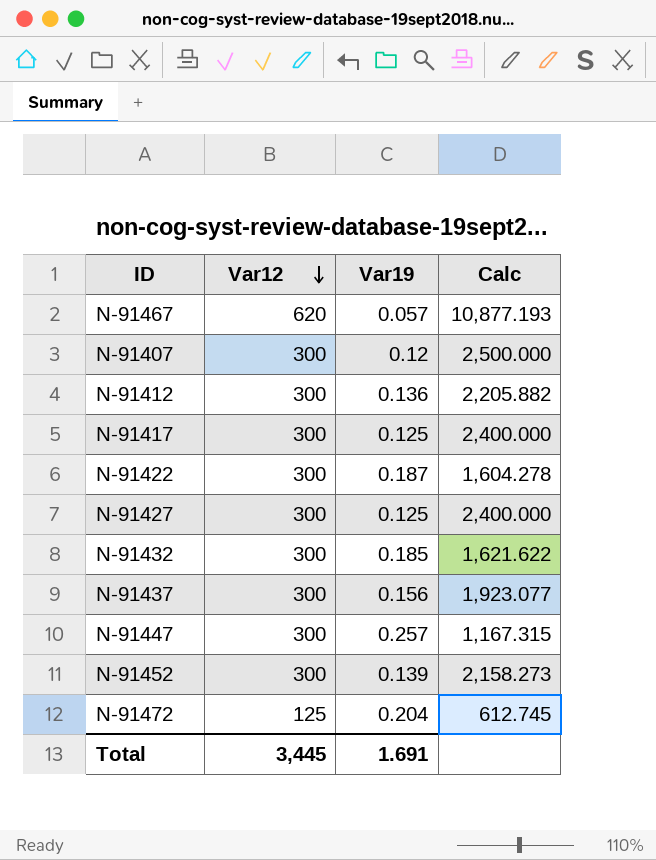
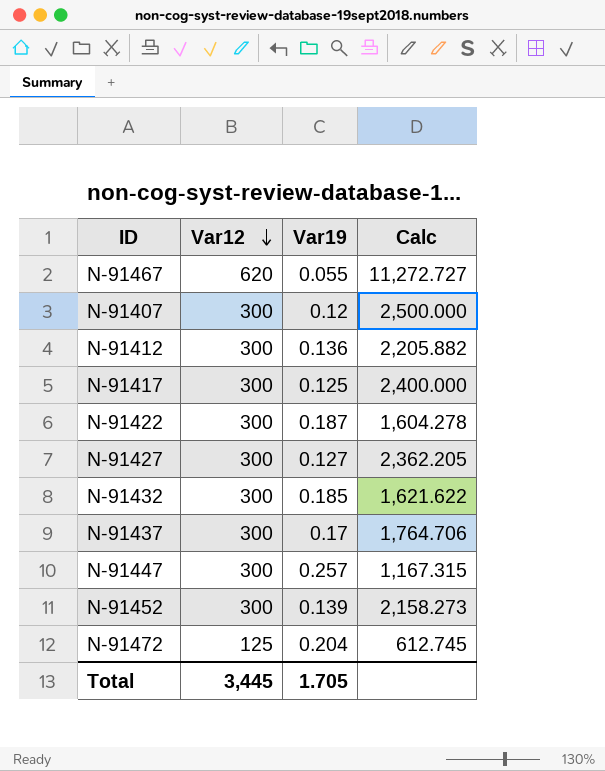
N-91467 | Var19: 0.057 -> 0.055
N-91467 | Calc: 10,877.193 -> 11,272.727
N-91427 | Var19: 0.125 -> 0.127
N-91427 | Calc: 2,400.000 -> 2,362.205
N-91437 | Var19: 0.156 -> 0.17
N-91437 | Calc: 1,923.077 -> 1,764.706
Total | Var19: 1.691 -> 1.705

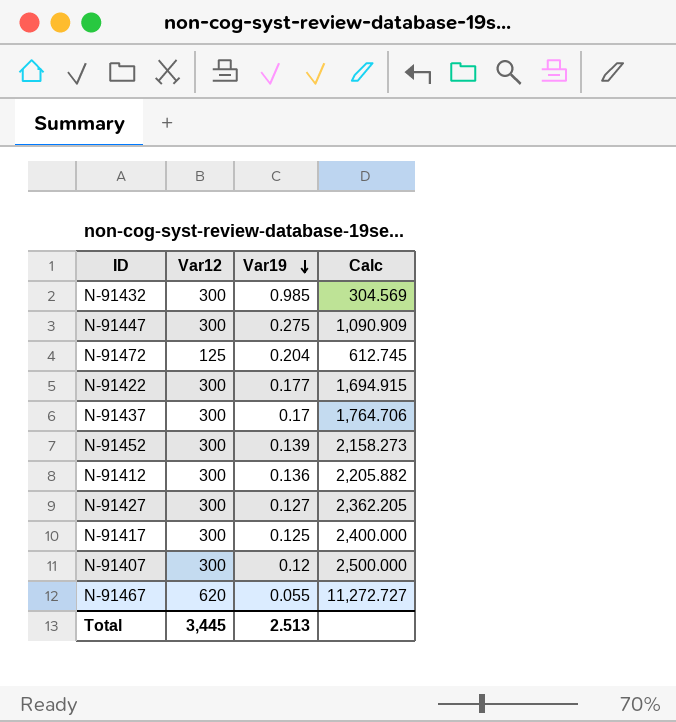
row order: Var12 descending -> Var19 descending
N-91432 | Var19: 0.185 -> 0.985
N-91432 | Calc: 1,621.622 -> 304.569
N-91447 | Var19: 0.257 -> 0.275
N-91447 | Calc: 1,167.315 -> 1,090.909
N-91422 | Var19: 0.187 -> 0.177
N-91422 | Calc: 1,604.278 -> 1,694.915
Total | Var19: 1.705 -> 2.513

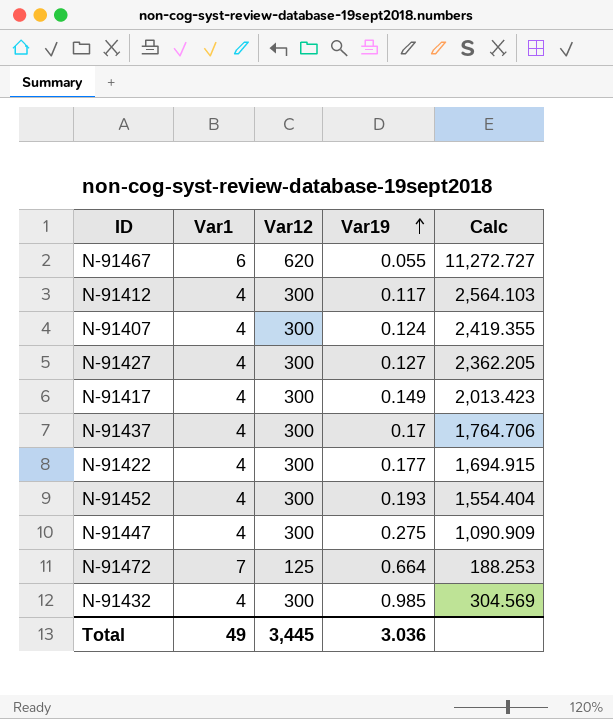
row order: Var19 descending -> Var19 ascending
column Var1 | position: none -> 2
N-91412 | Var19: 0.136 -> 0.117
N-91412 | Calc: 2,205.882 -> 2,564.103
N-91407 | Var19: 0.12 -> 0.124
N-91407 | Calc: 2,500.000 -> 2,419.355
N-91417 | Var19: 0.125 -> 0.149
N-91417 | Calc: 2,400.000 -> 2,013.423
N-91452 | Var19: 0.139 -> 0.193
N-91452 | Calc: 2,158.273 -> 1,554.404
N-91472 | Var19: 0.204 -> 0.664
N-91472 | Calc: 612.745 -> 188.253
Total | Var19: 2.513 -> 3.036

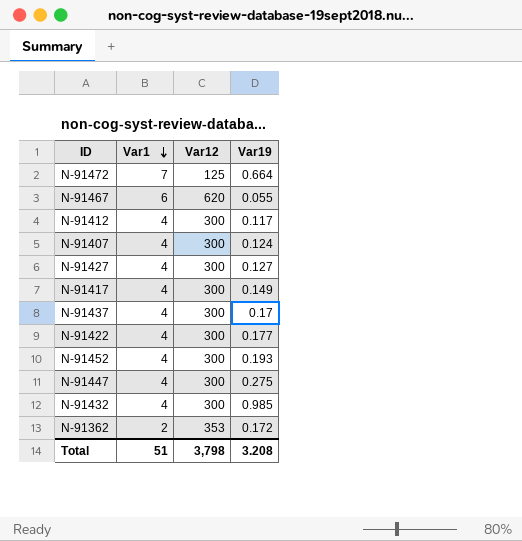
row order: Var19 ascending -> Var1 descending
column Calc | formula: [Var12] / [Var19] -> none
row N-91362: none -> 2 | 353 | 0.172
Total | Var1: 49 -> 51
Total | Var12: 3,445 -> 3,798
Total | Var19: 3.036 -> 3.208

